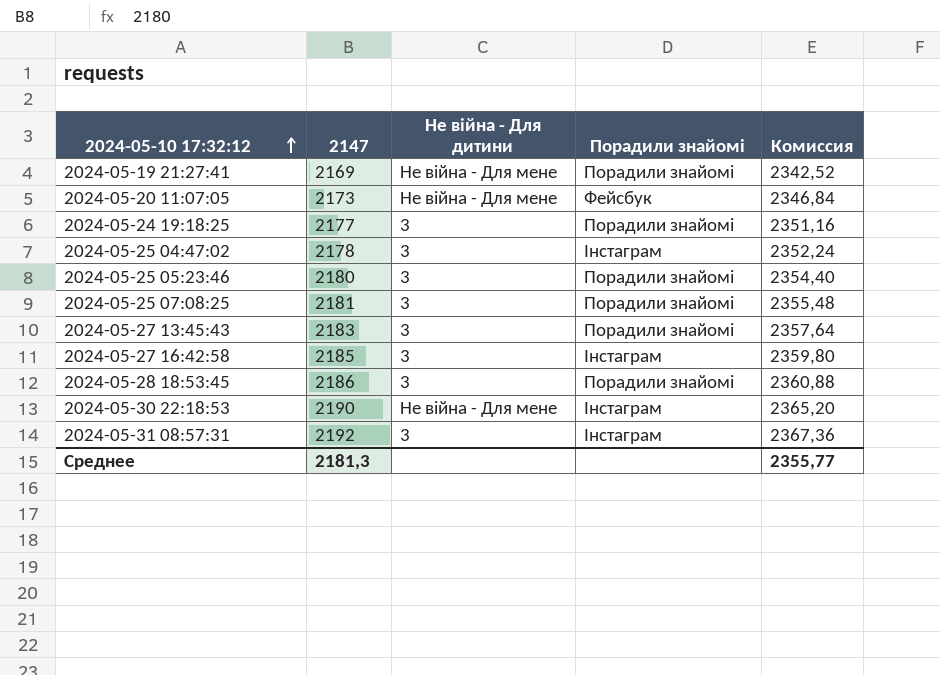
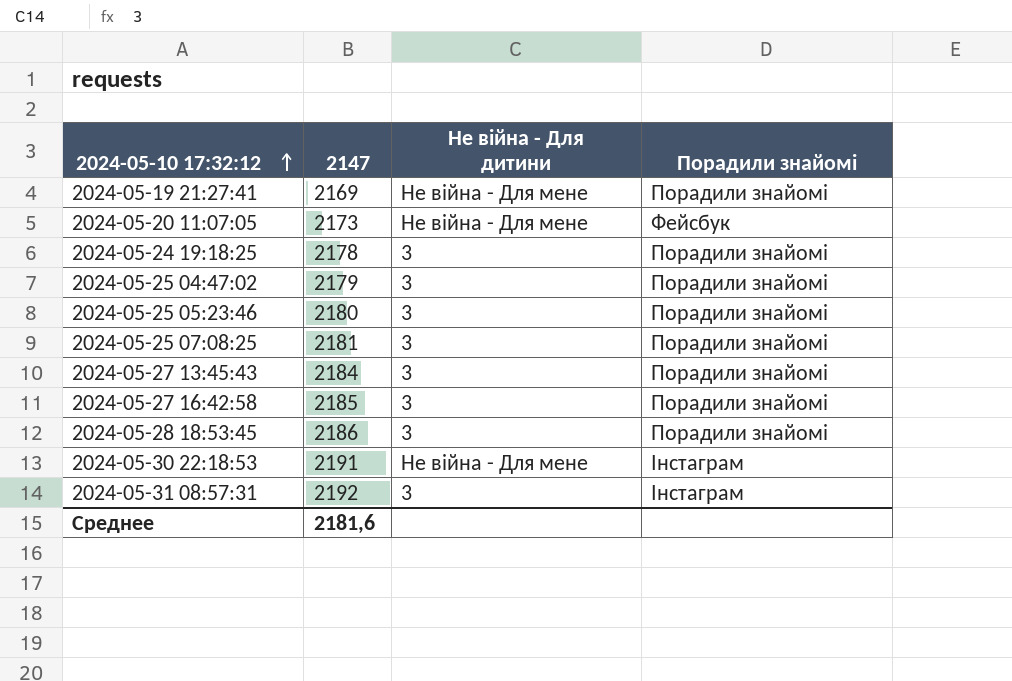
column Комиссия | formula: [2147] * 1,08 -> none
2024-05-24 19:18:25 | 2147: 2177 -> 2178
2024-05-25 04:47:02 | 2147: 2178 -> 2179
2024-05-25 04:47:02 | Порадили знайомі: Інстаграм -> Порадили знайомі
2024-05-27 13:45:43 | 2147: 2183 -> 2184
2024-05-27 16:42:58 | Порадили знайомі: Інстаграм -> Порадили знайомі
2024-05-30 22:18:53 | 2147: 2190 -> 2191
Среднее | 2147: 2181,3 -> 2181,6

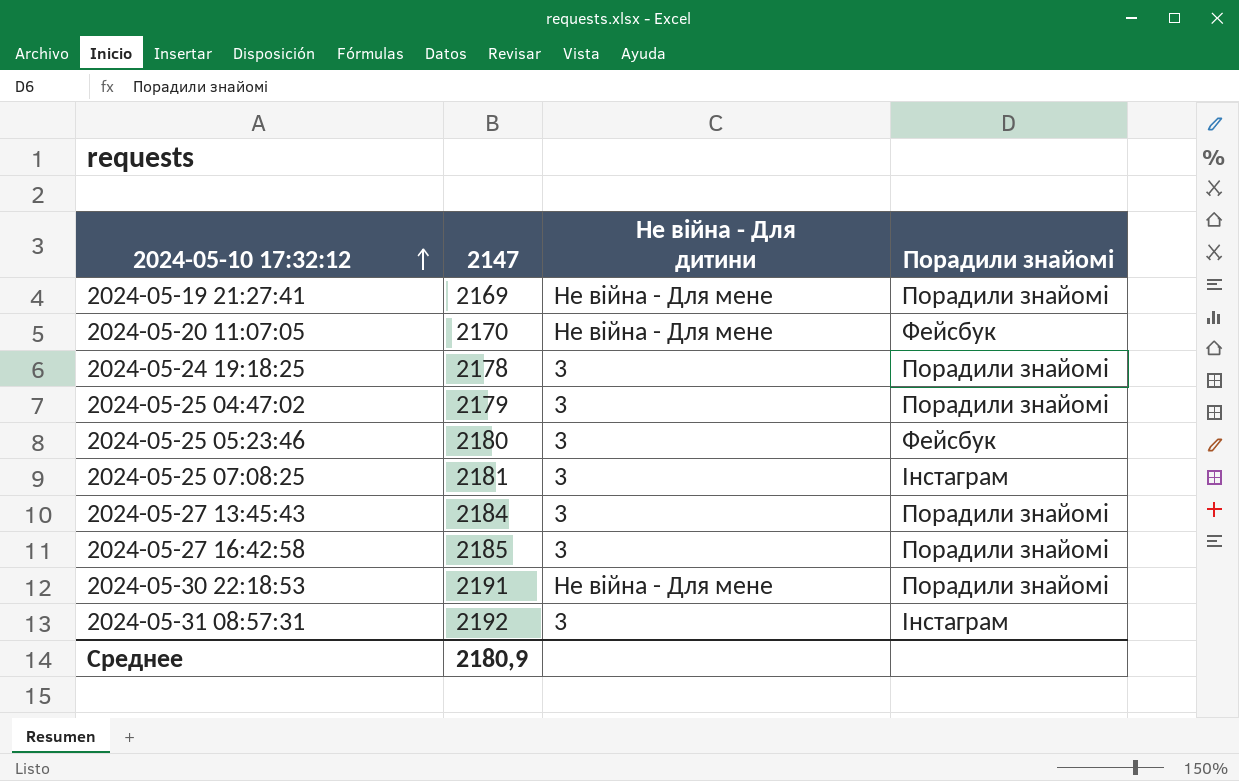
row 2024-05-28 18:53:45: 2186 | 3 | Порадили знайомі -> none
2024-05-20 11:07:05 | 2147: 2173 -> 2170
2024-05-25 05:23:46 | Порадили знайомі: Порадили знайомі -> Фейсбук
2024-05-25 07:08:25 | Порадили знайомі: Порадили знайомі -> Інстаграм
2024-05-30 22:18:53 | Порадили знайомі: Інстаграм -> Порадили знайомі
Среднее | 2147: 2181,6 -> 2180,9

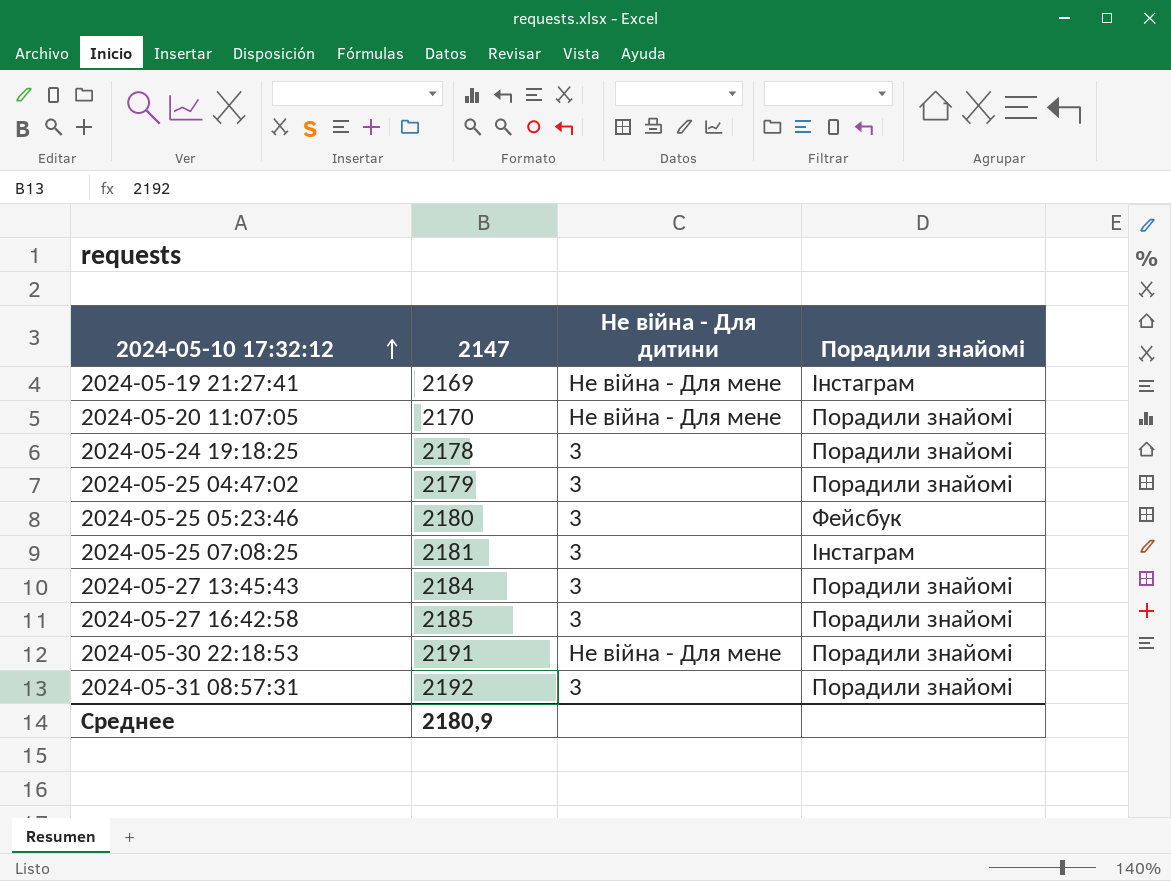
2024-05-19 21:27:41 | Порадили знайомі: Порадили знайомі -> Інстаграм
2024-05-20 11:07:05 | Порадили знайомі: Фейсбук -> Порадили знайомі
2024-05-31 08:57:31 | Порадили знайомі: Інстаграм -> Порадили знайомі

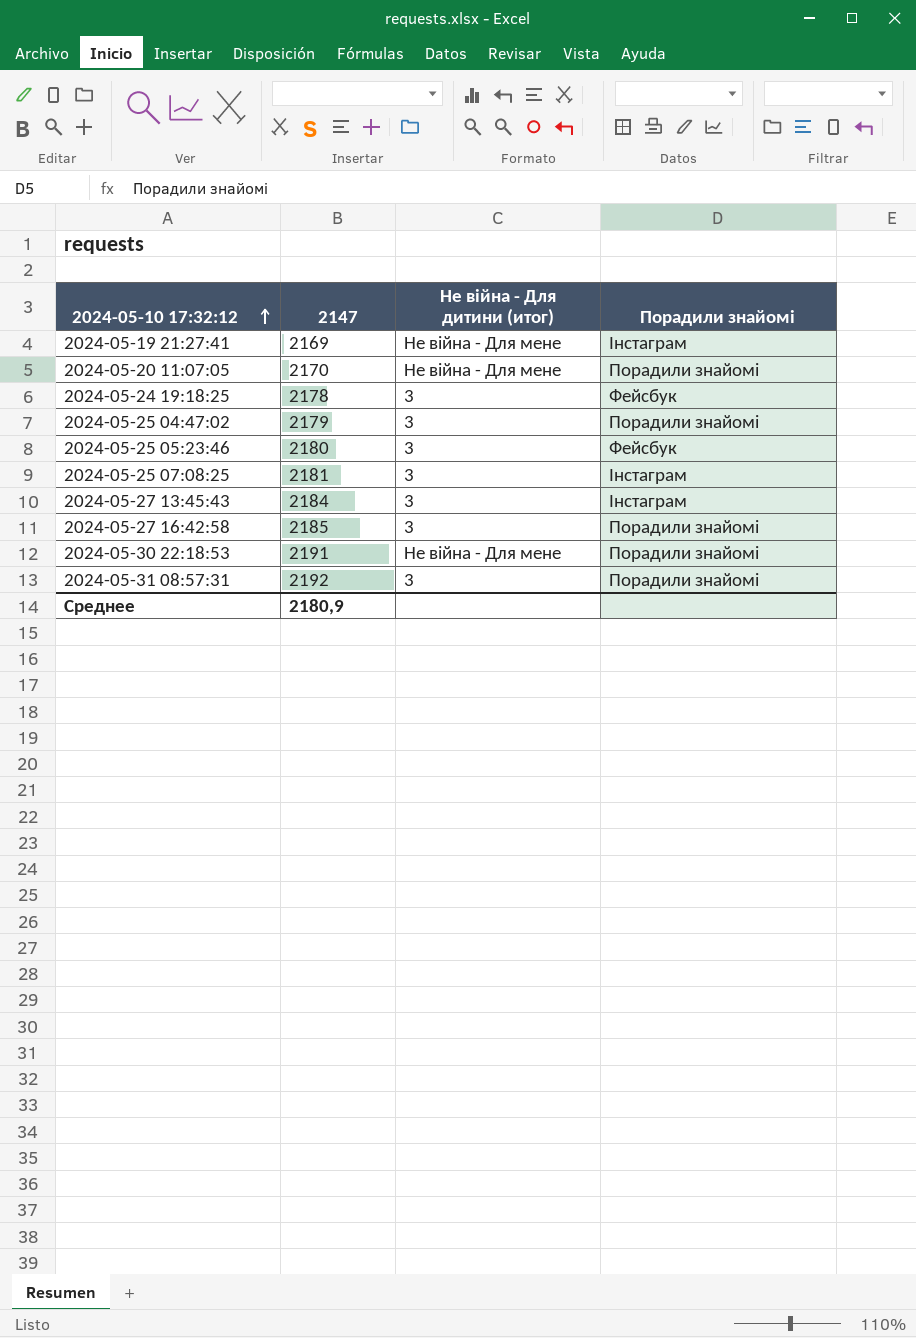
column name: Не війна - Для дитини -> Не війна - Для дитини (итог)
2024-05-24 19:18:25 | Порадили знайомі: Порадили знайомі -> Фейсбук
2024-05-27 13:45:43 | Порадили знайомі: Порадили знайомі -> Інстаграм

